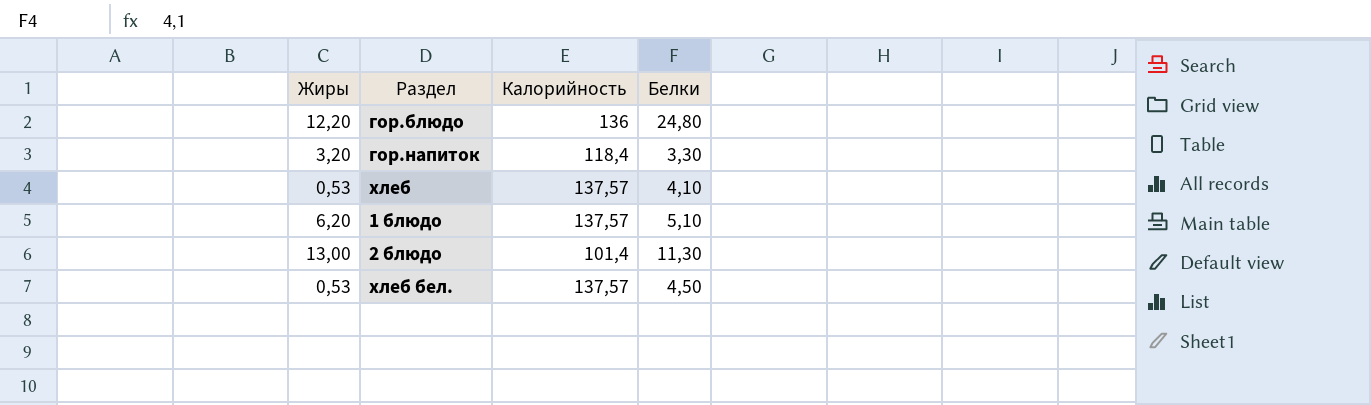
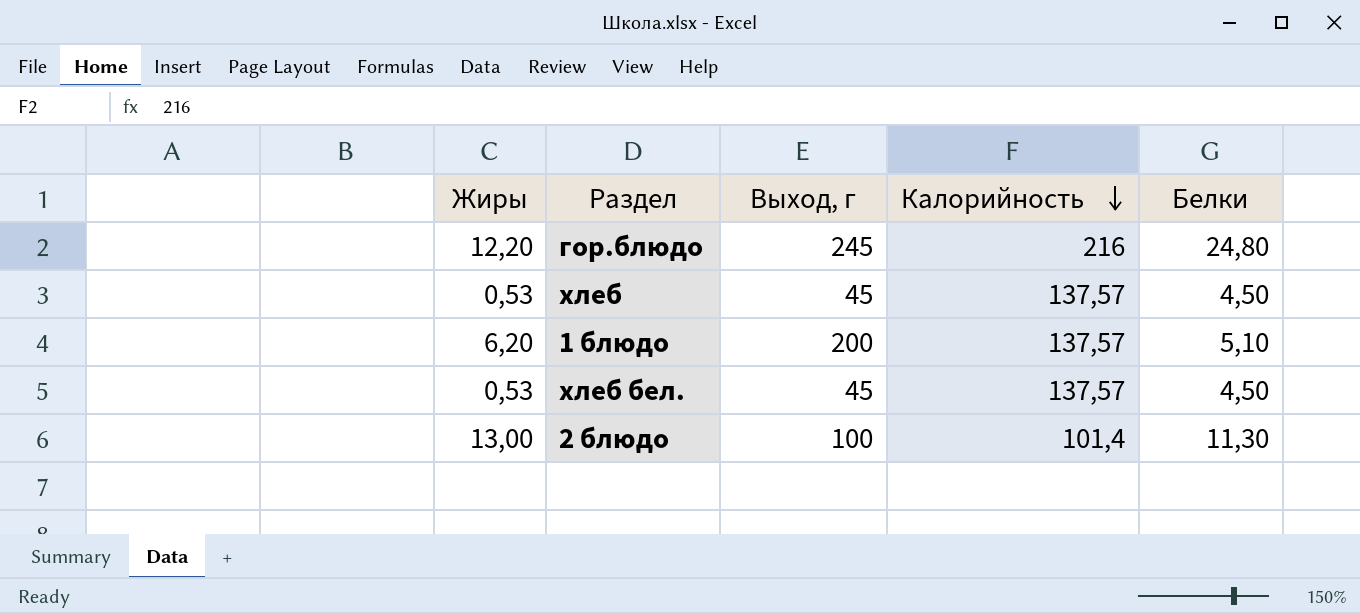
row order: none -> Калорийность descending
column Выход, г | position: none -> 3
row гор.напиток: 3,20 | 118,4 | 3,30 -> none
гор.блюдо | Калорийность: 136 -> 216
хлеб | Белки: 4,10 -> 4,50

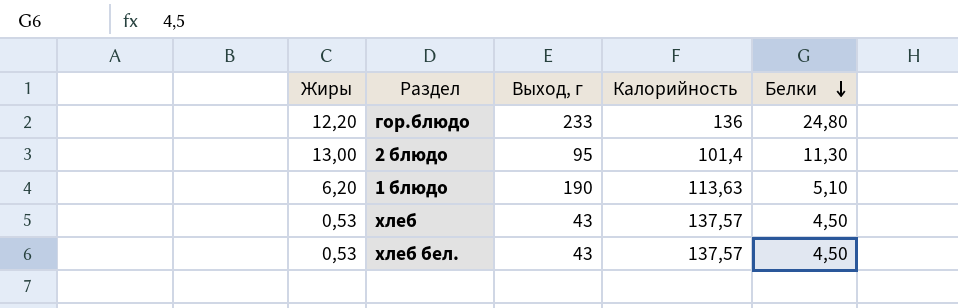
row order: Калорийность descending -> Белки descending
гор.блюдо | Выход, г: 245 -> 233
гор.блюдо | Калорийность: 216 -> 136
2 блюдо | Выход, г: 100 -> 95
1 блюдо | Выход, г: 200 -> 190
1 блюдо | Калорийность: 137,57 -> 113,63
хлеб | Выход, г: 45 -> 43
хлеб бел. | Выход, г: 45 -> 43

